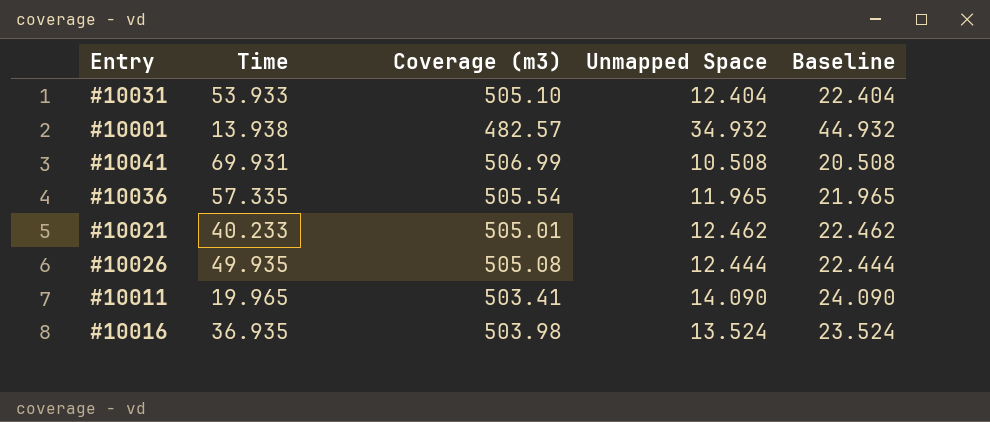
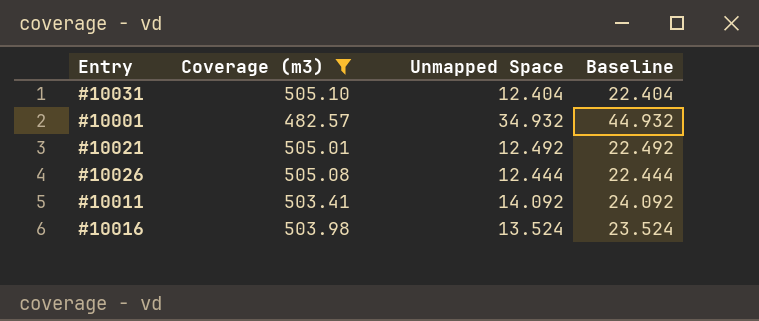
filter: none -> Coverage (m3) <= 505.10
column Time | position: 2 -> none
#10021 | Unmapped Space: 12.462 -> 12.492
#10021 | Baseline: 22.462 -> 22.492
#10011 | Unmapped Space: 14.090 -> 14.092
#10011 | Baseline: 24.090 -> 24.092

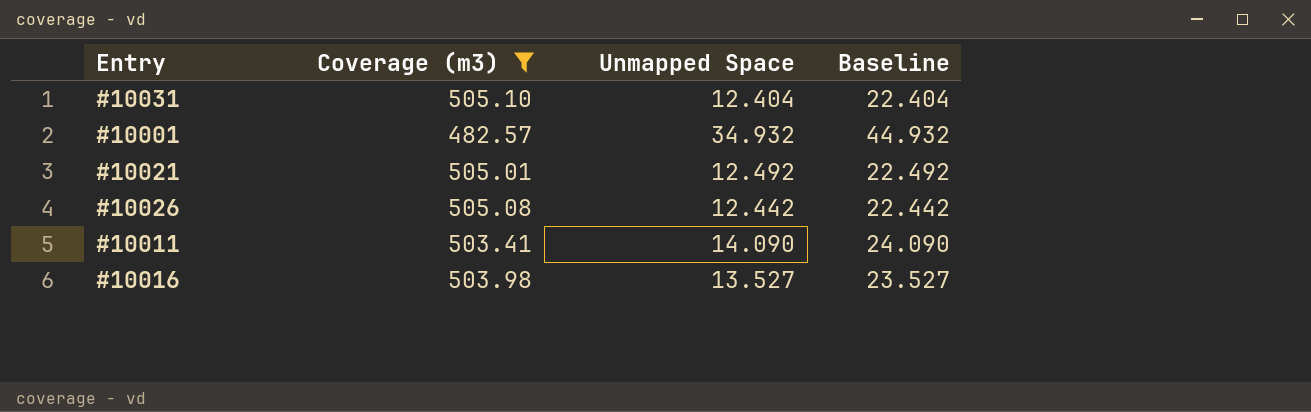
#10026 | Unmapped Space: 12.444 -> 12.442
#10026 | Baseline: 22.444 -> 22.442
#10011 | Unmapped Space: 14.092 -> 14.090
#10011 | Baseline: 24.092 -> 24.090
#10016 | Unmapped Space: 13.524 -> 13.527
#10016 | Baseline: 23.524 -> 23.527

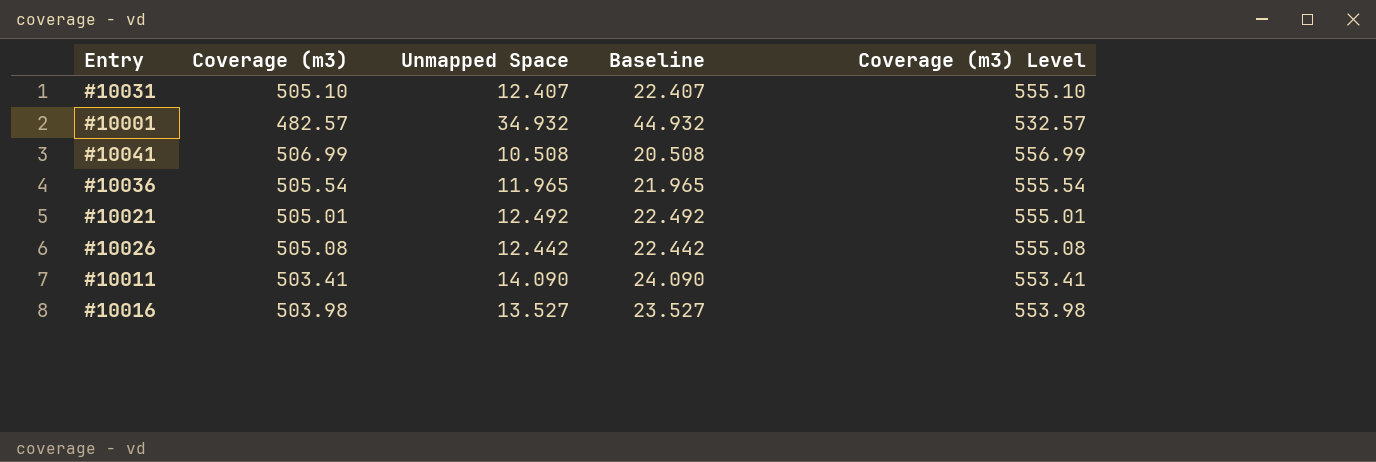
filter: Coverage (m3) <= 505.10 -> none
column Coverage (m3) Level | formula: none -> [Coverage (m3)] + 50
#10031 | Unmapped Space: 12.404 -> 12.407
#10031 | Baseline: 22.404 -> 22.407

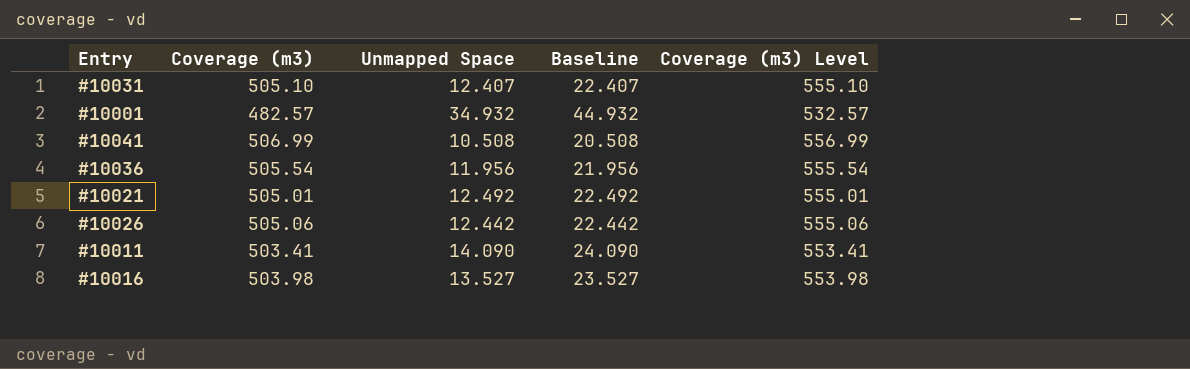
#10036 | Unmapped Space: 11.965 -> 11.956
#10036 | Baseline: 21.965 -> 21.956
#10026 | Coverage (m3): 505.08 -> 505.06
#10026 | Coverage (m3) Level: 555.08 -> 555.06

